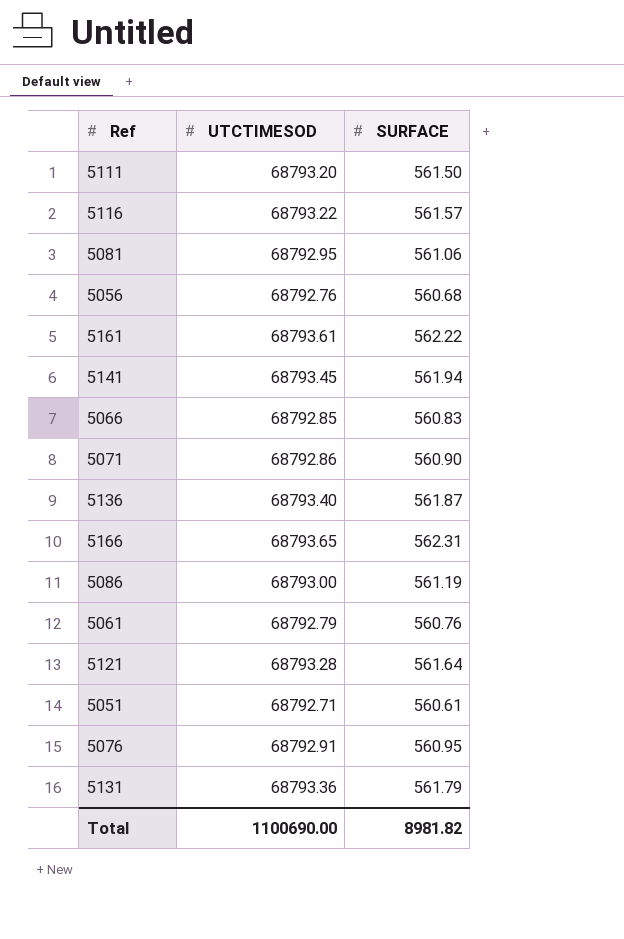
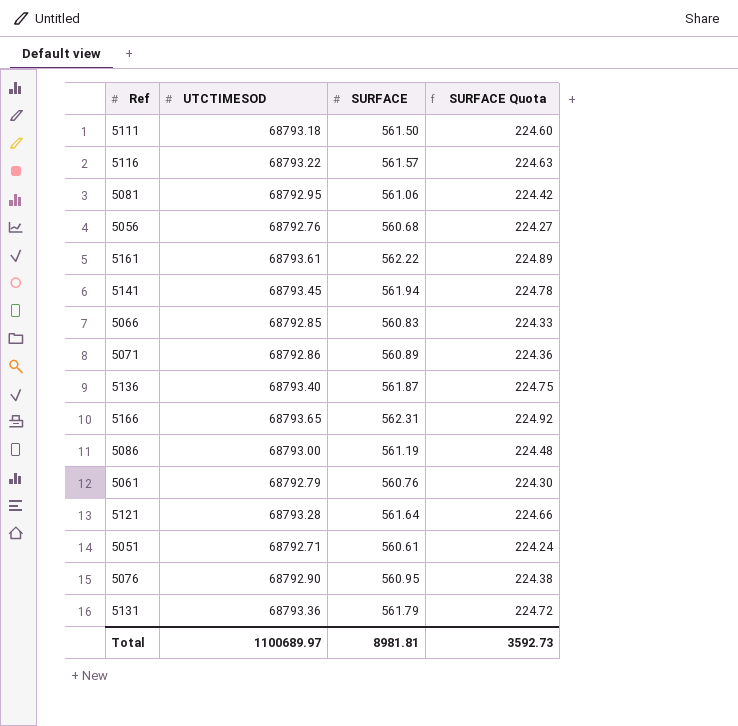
column SURFACE Quota | formula: none -> [SURFACE] * 0.4
5111 | UTCTIMESOD: 68793.20 -> 68793.18
5071 | SURFACE: 560.90 -> 560.89
5076 | UTCTIMESOD: 68792.91 -> 68792.90
Total | UTCTIMESOD: 1100690.00 -> 1100689.97
Total | SURFACE: 8981.82 -> 8981.81

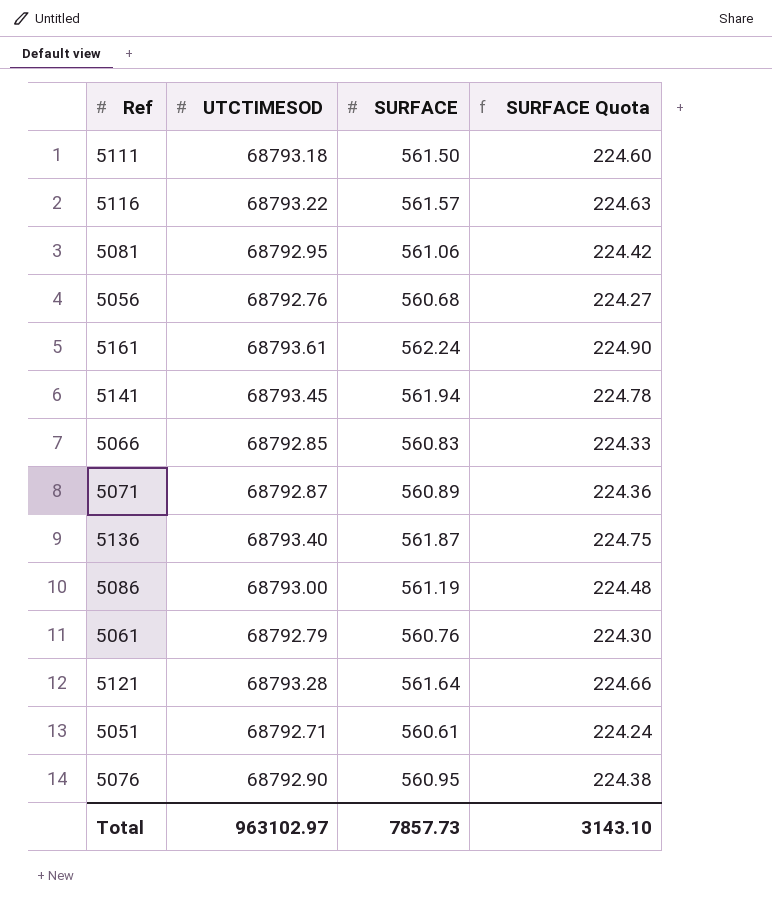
row 5166: 68793.65 | 562.31 | 224.92 -> none
row 5131: 68793.36 | 561.79 | 224.72 -> none
5161 | SURFACE: 562.22 -> 562.24
5161 | SURFACE Quota: 224.89 -> 224.90
5071 | UTCTIMESOD: 68792.86 -> 68792.87
Total | UTCTIMESOD: 1100689.97 -> 963102.97
Total | SURFACE: 8981.81 -> 7857.73
Total | SURFACE Quota: 3592.73 -> 3143.10

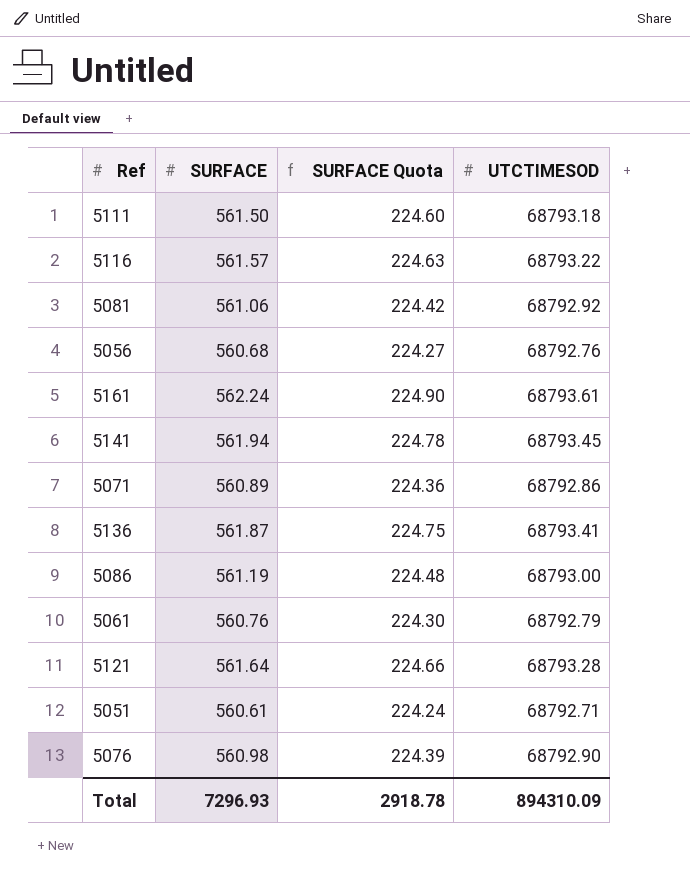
column UTCTIMESOD | position: 2 -> 4
row 5066: 68792.85 | 560.83 | 224.33 -> none
5081 | UTCTIMESOD: 68792.95 -> 68792.92
5071 | UTCTIMESOD: 68792.87 -> 68792.86
5136 | UTCTIMESOD: 68793.40 -> 68793.41
5076 | SURFACE: 560.95 -> 560.98
5076 | SURFACE Quota: 224.38 -> 224.39
Total | SURFACE: 7857.73 -> 7296.93
Total | SURFACE Quota: 3143.10 -> 2918.78
Total | UTCTIMESOD: 963102.97 -> 894310.09

